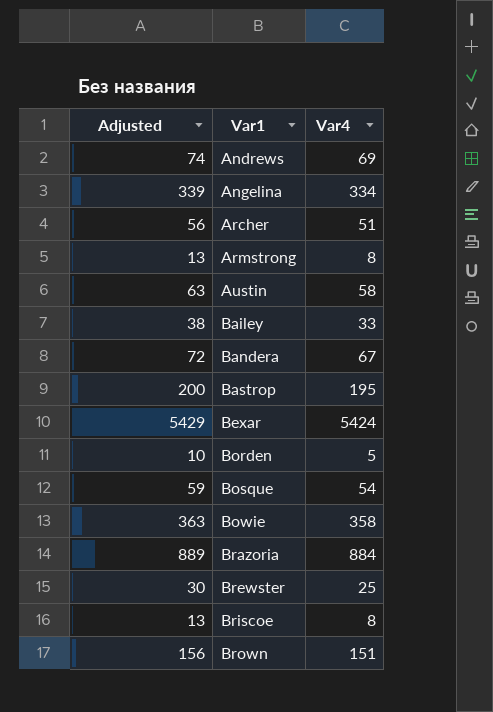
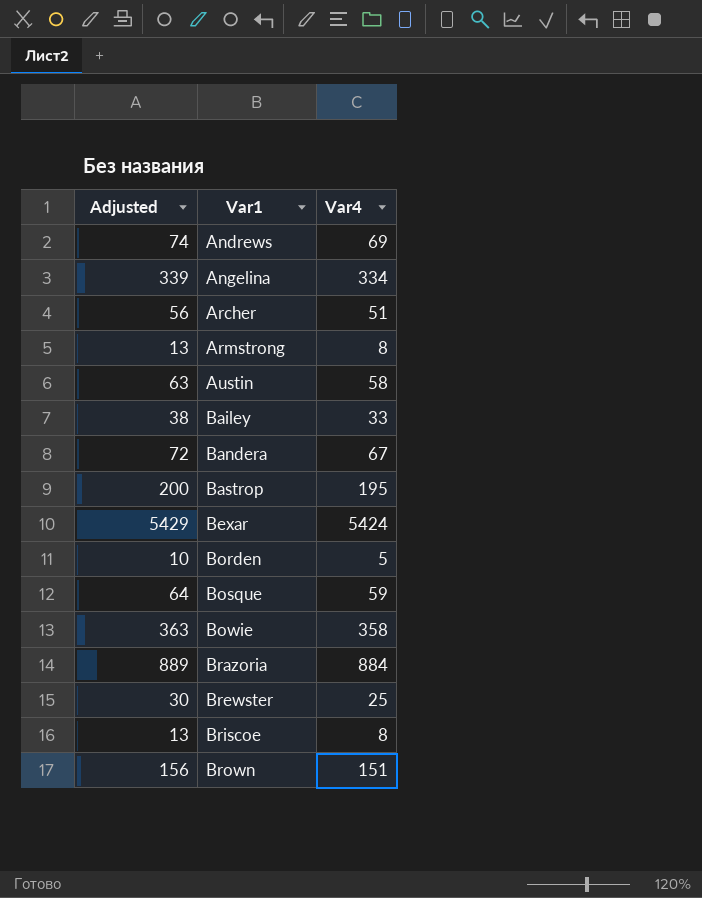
Bosque | Adjusted: 59 -> 64
Bosque | Var4: 54 -> 59

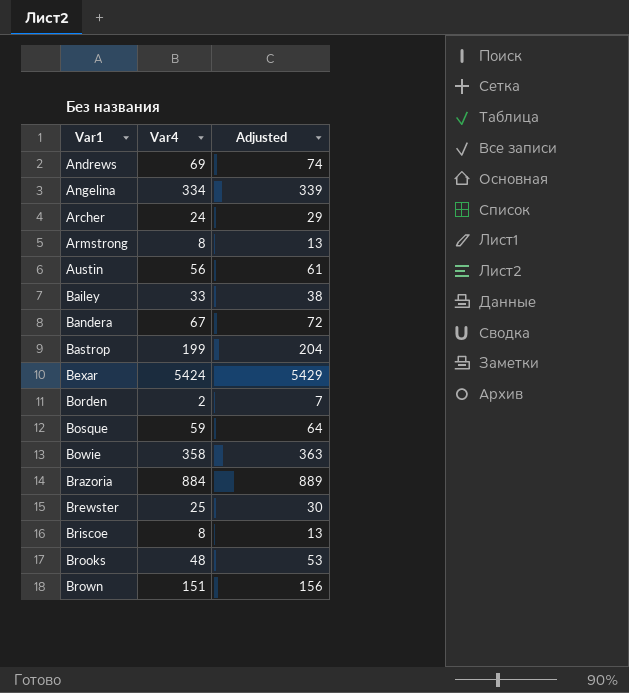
column Adjusted | position: 1 -> 3
Archer | Var4: 51 -> 24
Archer | Adjusted: 56 -> 29
Austin | Var4: 58 -> 56
Austin | Adjusted: 63 -> 61
Bastrop | Var4: 195 -> 199
Bastrop | Adjusted: 200 -> 204
Borden | Var4: 5 -> 2
Borden | Adjusted: 10 -> 7
row Brooks: none -> 48 | 53

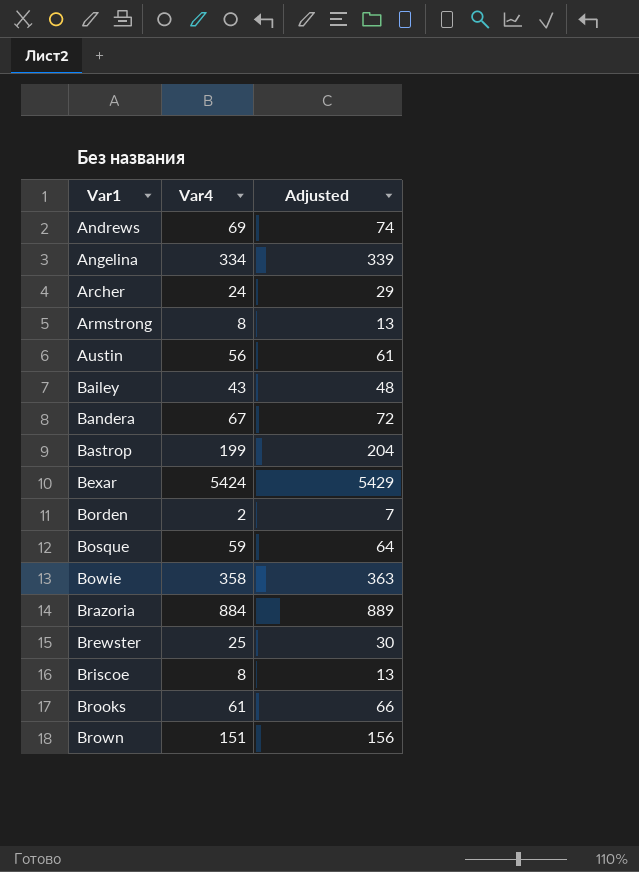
Bailey | Var4: 33 -> 43
Bailey | Adjusted: 38 -> 48
Brooks | Var4: 48 -> 61
Brooks | Adjusted: 53 -> 66

